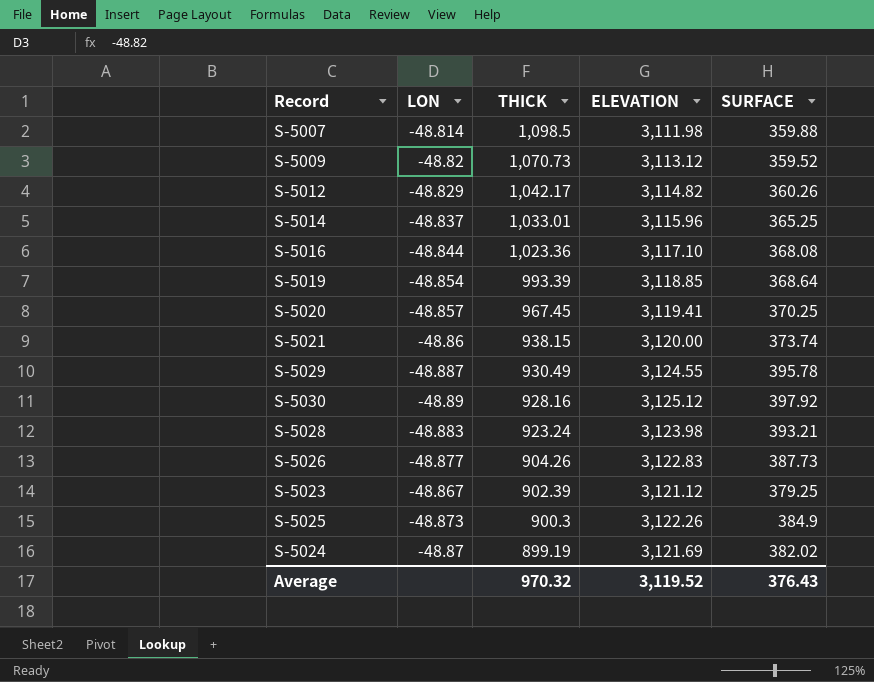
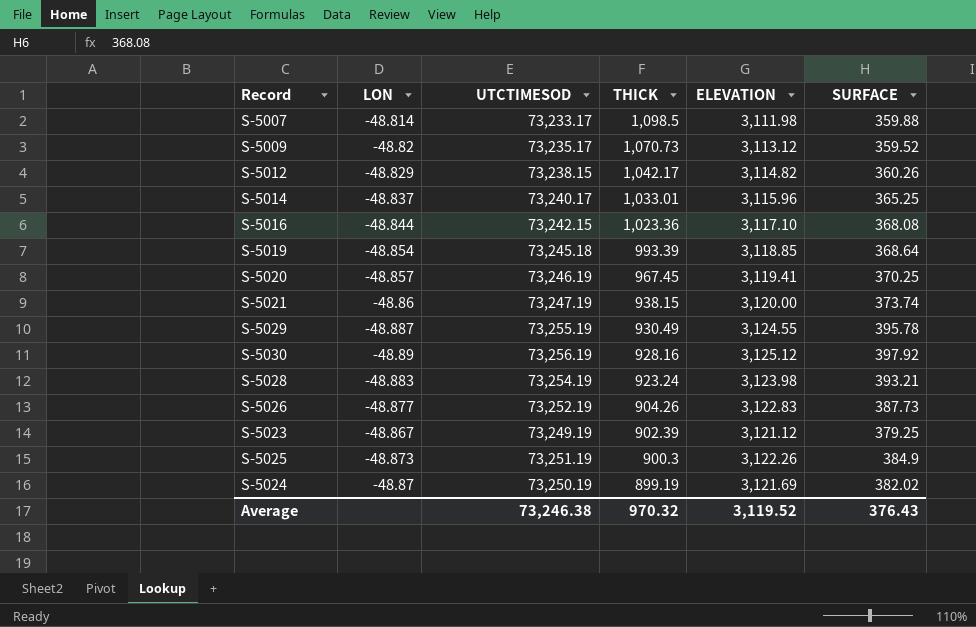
column UTCTIMESOD | position: none -> 3

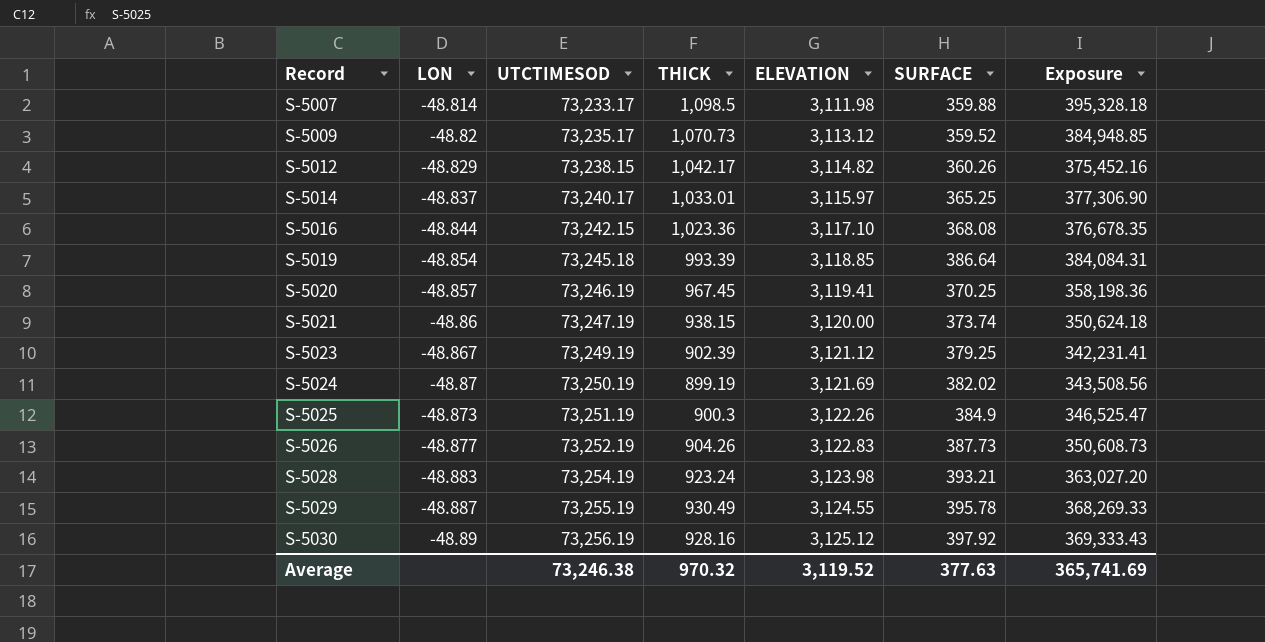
row order: THICK descending -> Record ascending
column Exposure | formula: none -> [THICK] * [SURFACE]
S-5014 | ELEVATION: 3,115.96 -> 3,115.97
S-5019 | SURFACE: 368.64 -> 386.64
Average | SURFACE: 376.43 -> 377.63

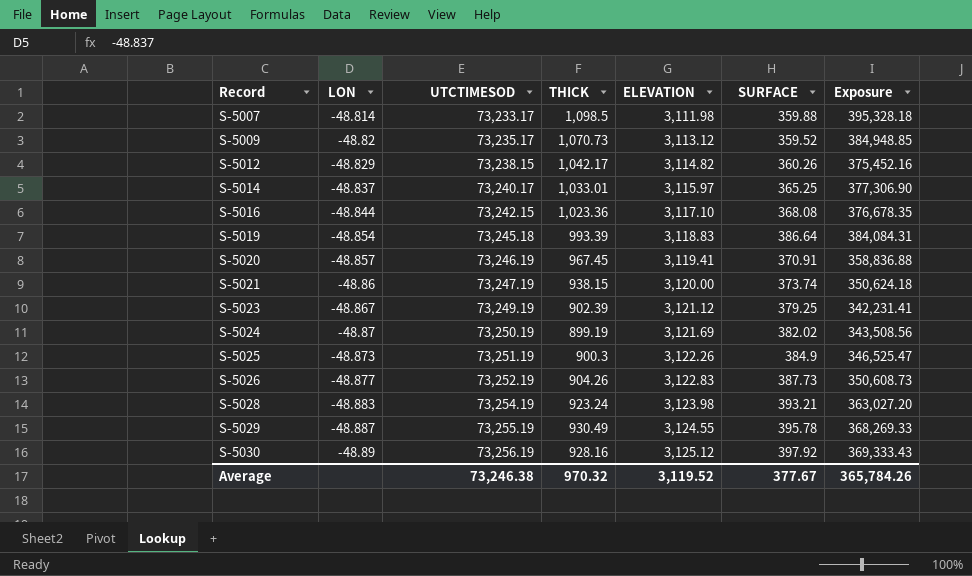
S-5019 | ELEVATION: 3,118.85 -> 3,118.83
S-5020 | SURFACE: 370.25 -> 370.91
S-5020 | Exposure: 358,198.36 -> 358,836.88
Average | SURFACE: 377.63 -> 377.67
Average | Exposure: 365,741.69 -> 365,784.26

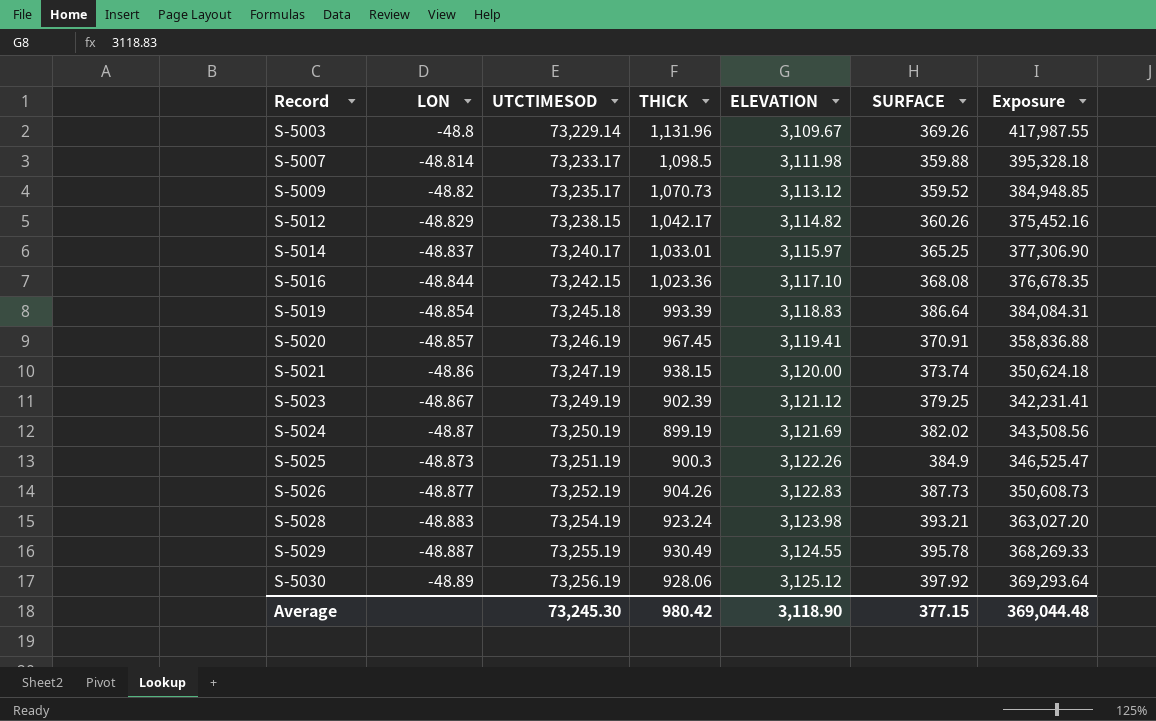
row S-5003: none -> -48.8 | 73,229.14 | 1,131.96 | 3,109.67 | 369.26 | 417,987.55
S-5030 | THICK: 928.16 -> 928.06
S-5030 | Exposure: 369,333.43 -> 369,293.64
Average | UTCTIMESOD: 73,246.38 -> 73,245.30
Average | THICK: 970.32 -> 980.42
Average | ELEVATION: 3,119.52 -> 3,118.90
Average | SURFACE: 377.67 -> 377.15
Average | Exposure: 365,784.26 -> 369,044.48

